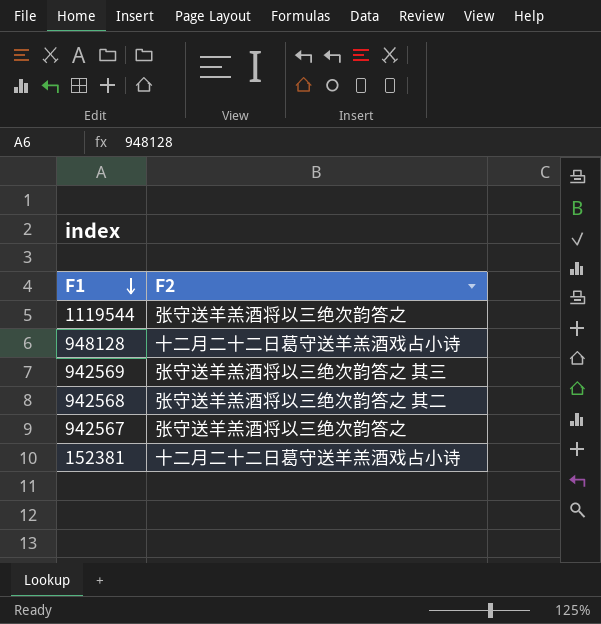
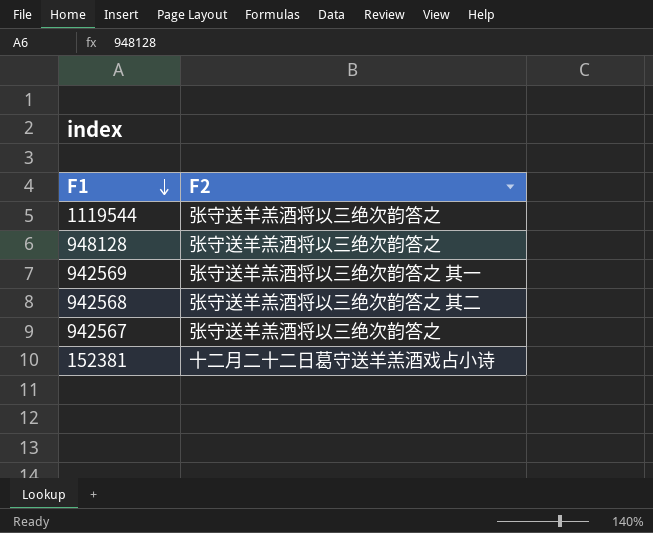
948128 | F2: 十二月二十二日葛守送羊羔酒戏占小诗 -> 张守送羊羔酒将以三绝次韵答之
942569 | F2: 张守送羊羔酒将以三绝次韵答之 其三 -> 张守送羊羔酒将以三绝次韵答之 其一

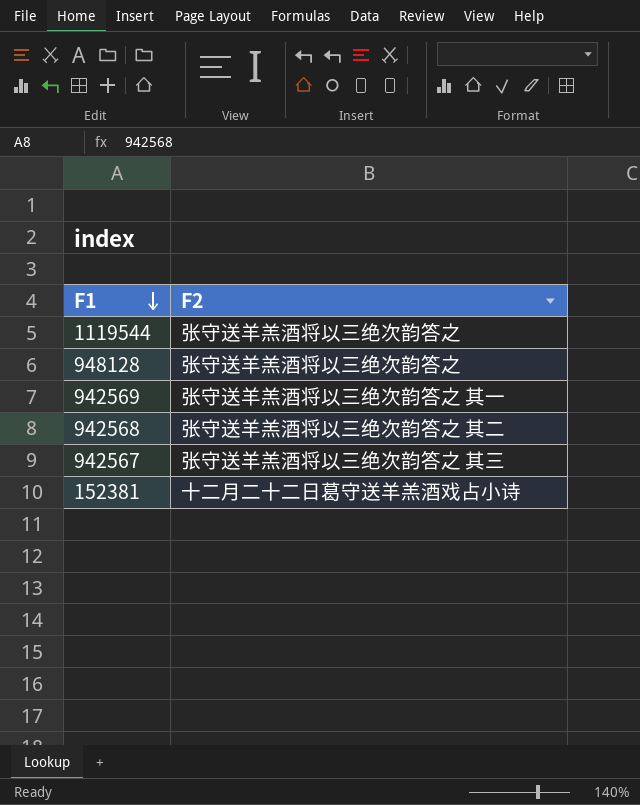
942567 | F2: 张守送羊羔酒将以三绝次韵答之 -> 张守送羊羔酒将以三绝次韵答之 其三

